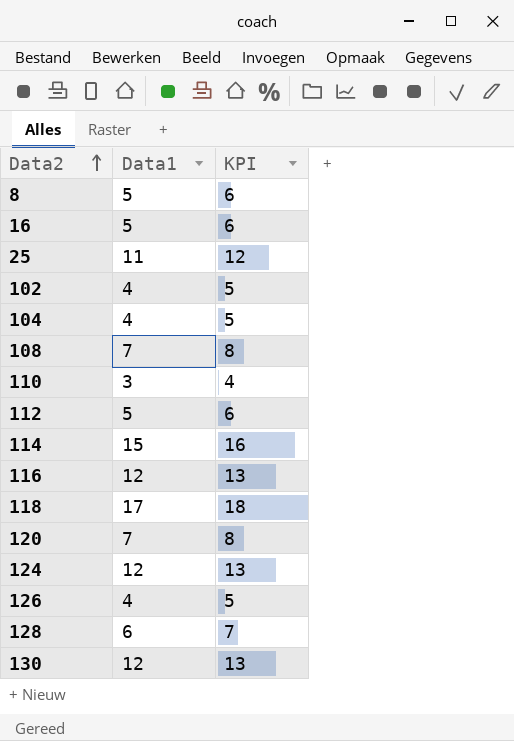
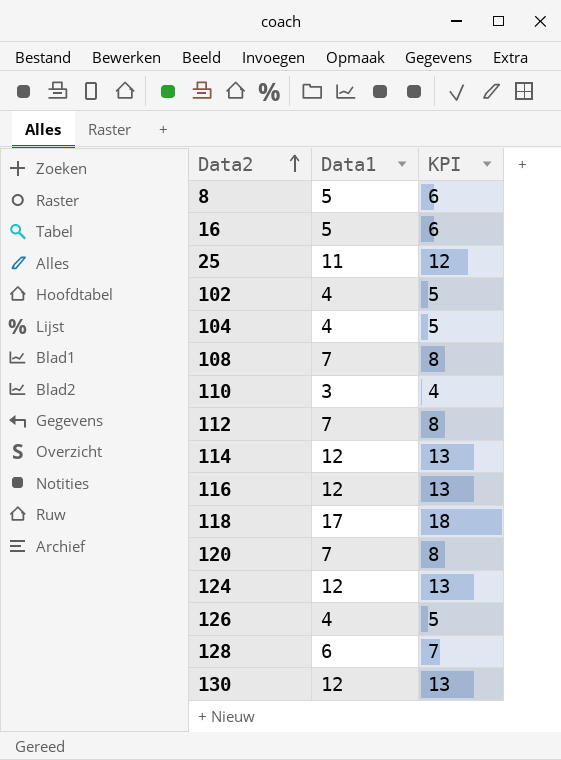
112 | Data1: 5 -> 7
112 | KPI: 6 -> 8
114 | Data1: 15 -> 12
114 | KPI: 16 -> 13

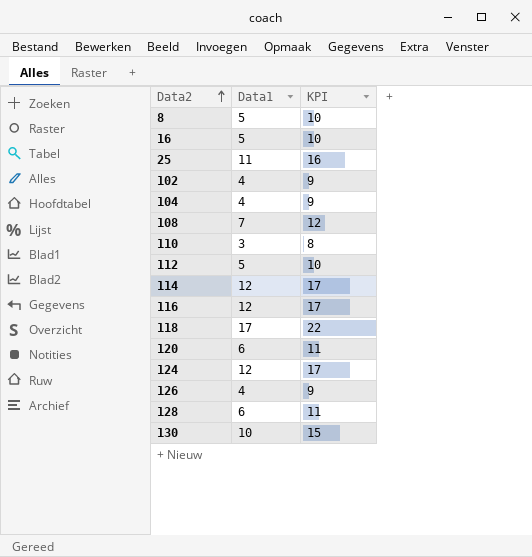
column KPI | formula: [Data1] + 1 -> [Data1] + 5
112 | Data1: 7 -> 5
120 | Data1: 7 -> 6
130 | Data1: 12 -> 10

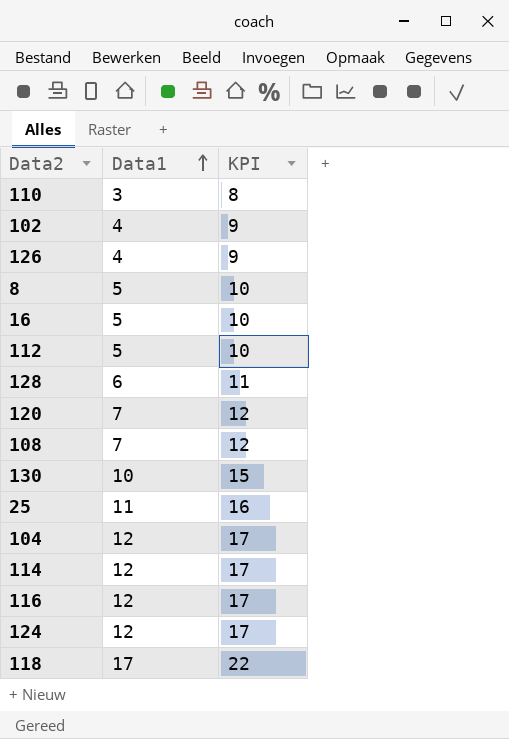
row order: Data2 ascending -> Data1 ascending
120 | Data1: 6 -> 7
120 | KPI: 11 -> 12
104 | Data1: 4 -> 12
104 | KPI: 9 -> 17

